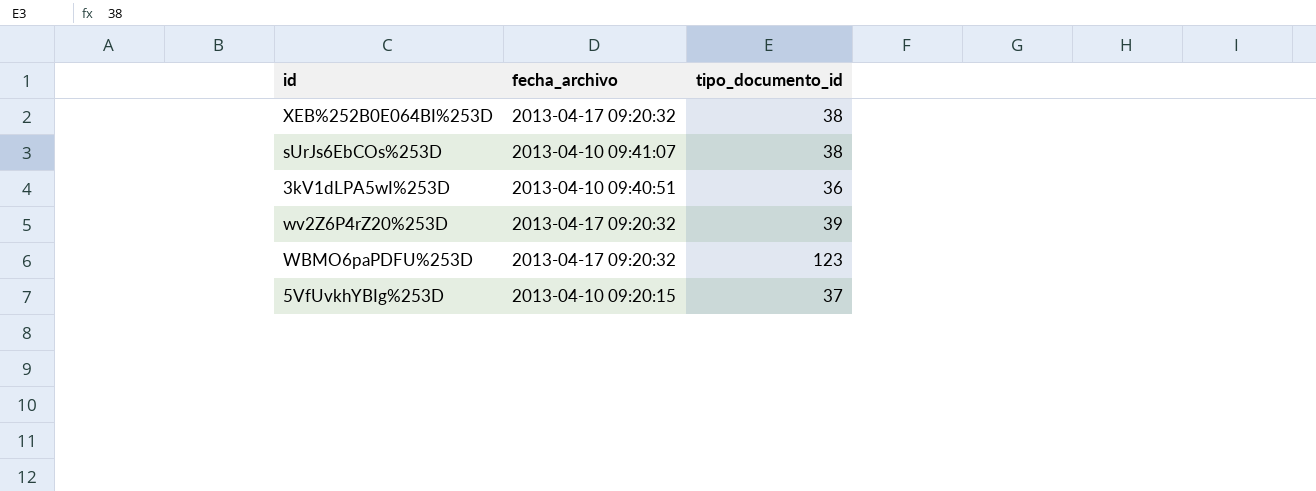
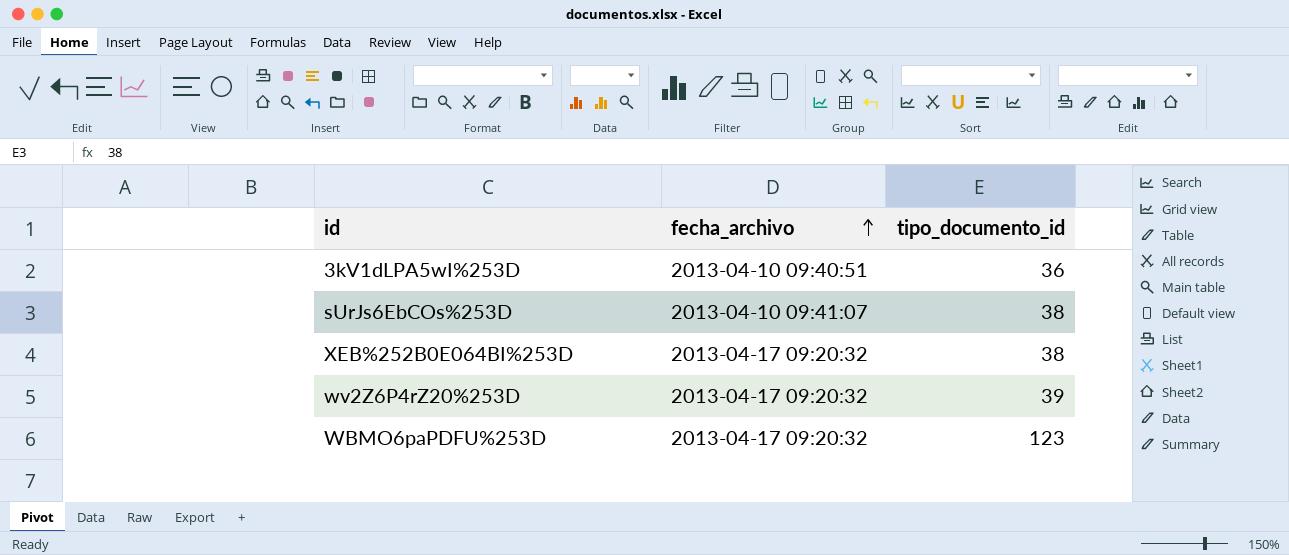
row order: none -> fecha_archivo ascending
row 5VfUvkhYBIg%253D: 2013-04-10 09:20:15 | 37 -> none

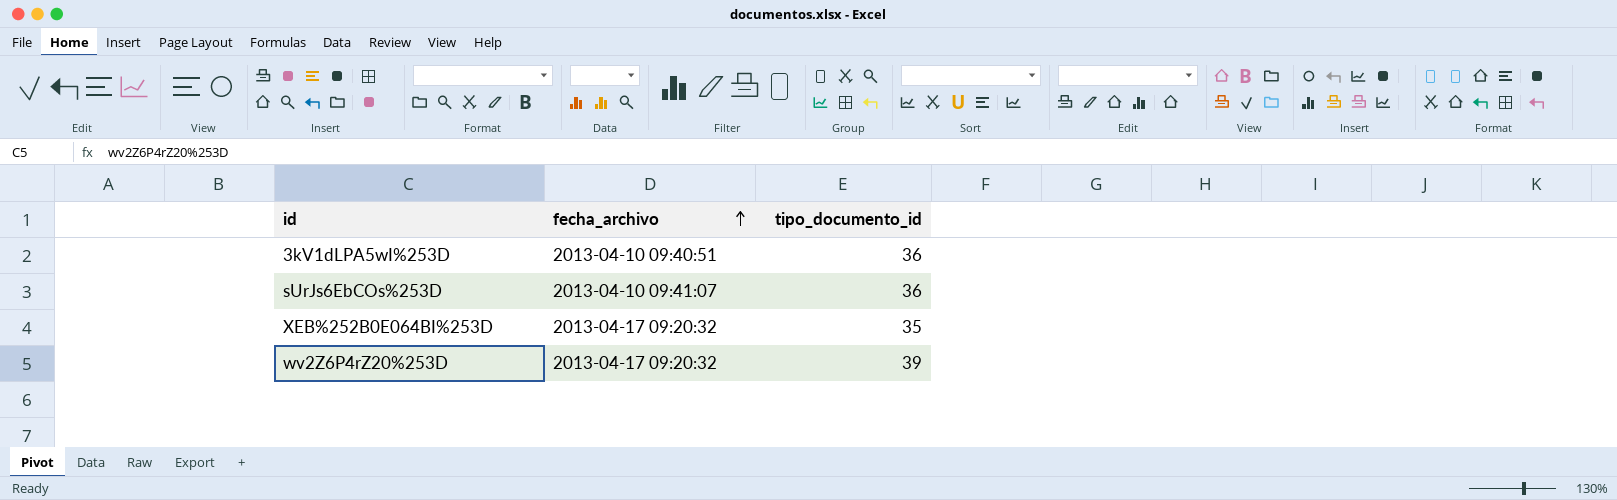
row WBMO6paPDFU%253D: 2013-04-17 09:20:32 | 123 -> none
sUrJs6EbCOs%253D | tipo_documento_id: 38 -> 36
XEB%252B0E064BI%253D | tipo_documento_id: 38 -> 35

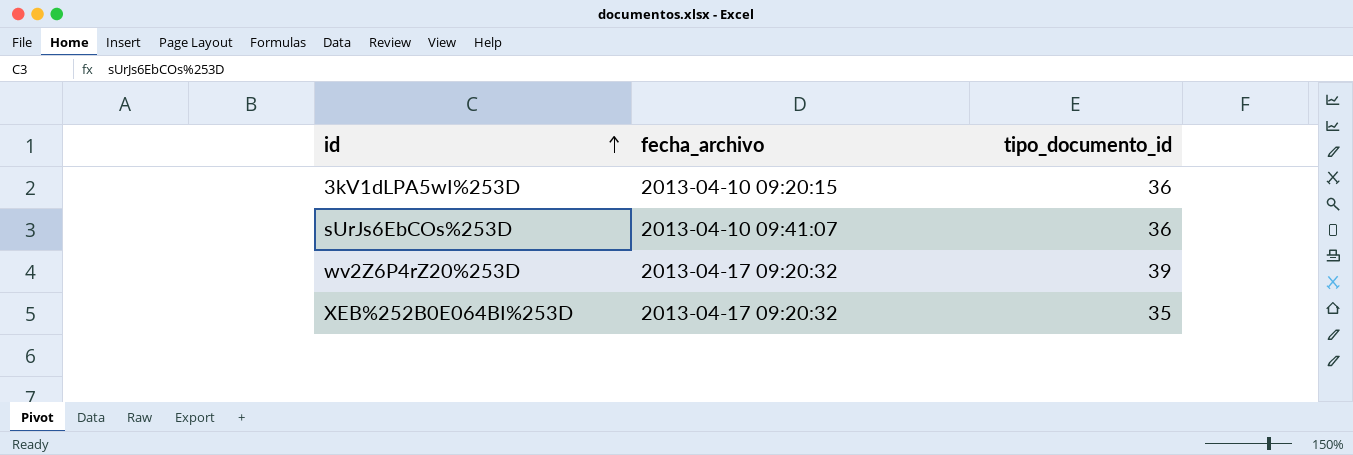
row order: fecha_archivo ascending -> id ascending
3kV1dLPA5wI%253D | fecha_archivo: 2013-04-10 09:40:51 -> 2013-04-10 09:20:15

